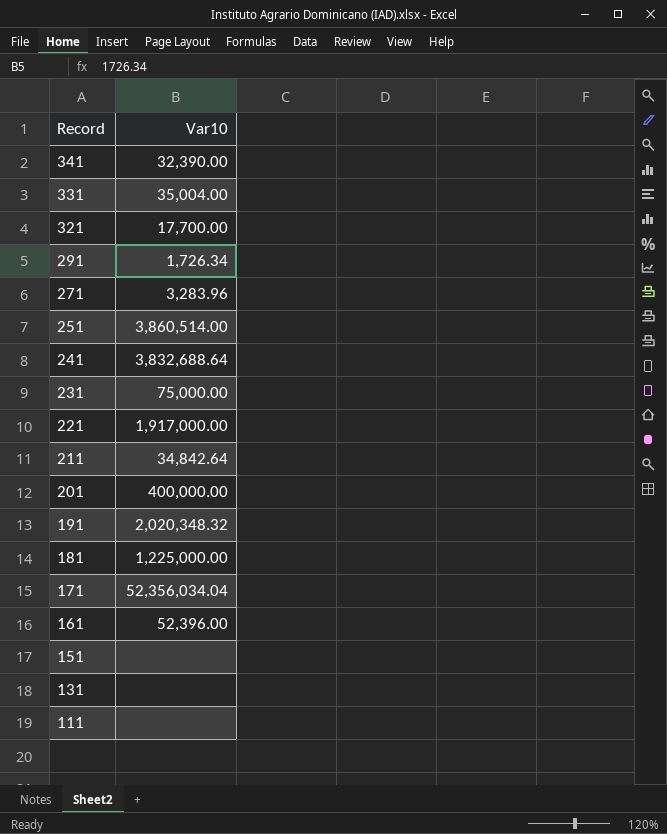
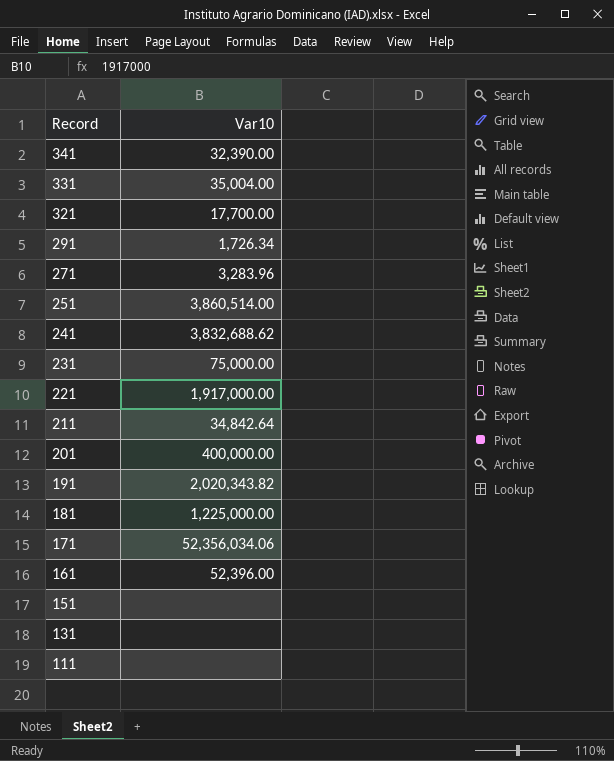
241 | Var10: 3,832,688.64 -> 3,832,688.62
191 | Var10: 2,020,348.32 -> 2,020,343.82
171 | Var10: 52,356,034.04 -> 52,356,034.06

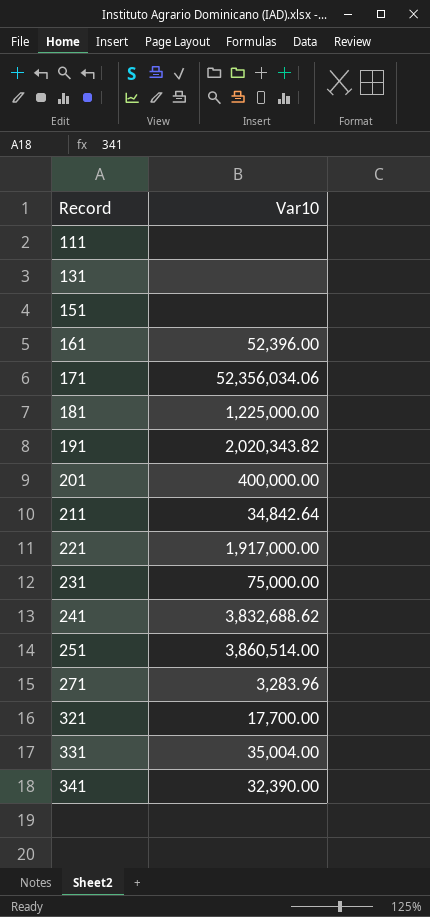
row order: Record descending -> Record ascending
row 291: 1,726.34 -> none

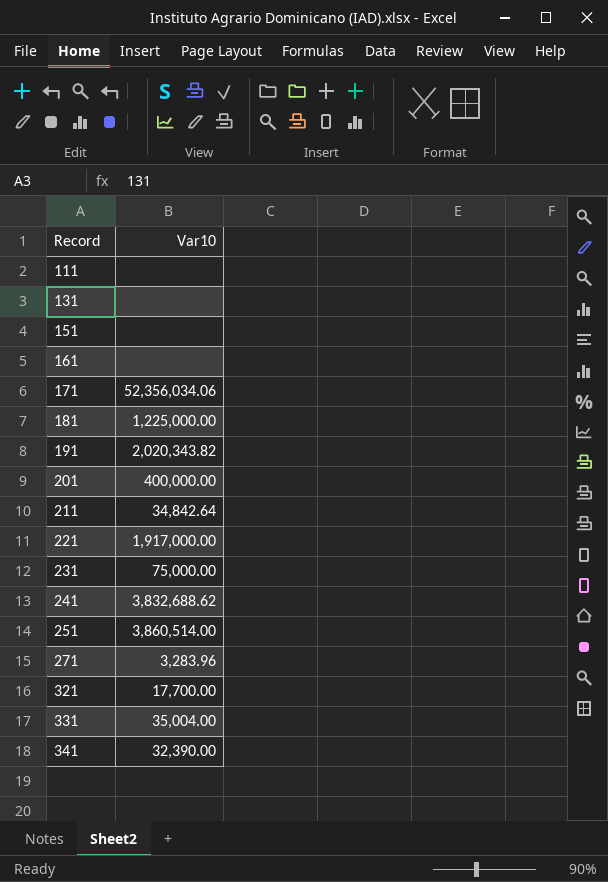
161 | Var10: 52,396.00 -> none

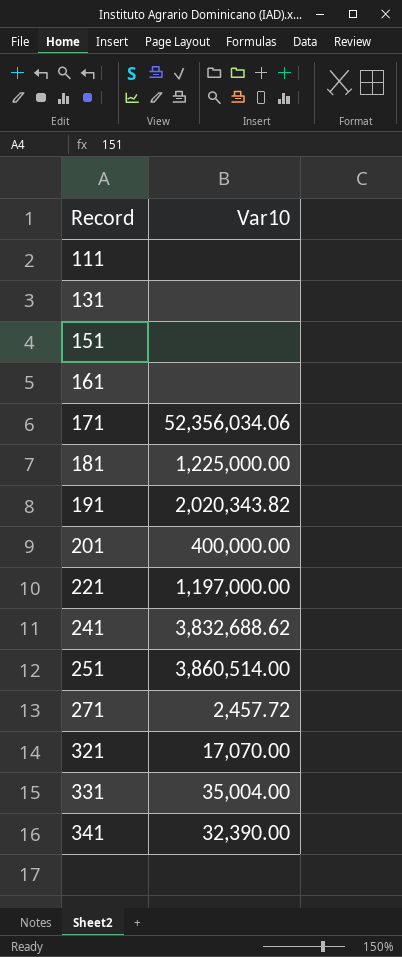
row 211: 34,842.64 -> none
row 231: 75,000.00 -> none
221 | Var10: 1,917,000.00 -> 1,197,000.00
271 | Var10: 3,283.96 -> 2,457.72
321 | Var10: 17,700.00 -> 17,070.00

